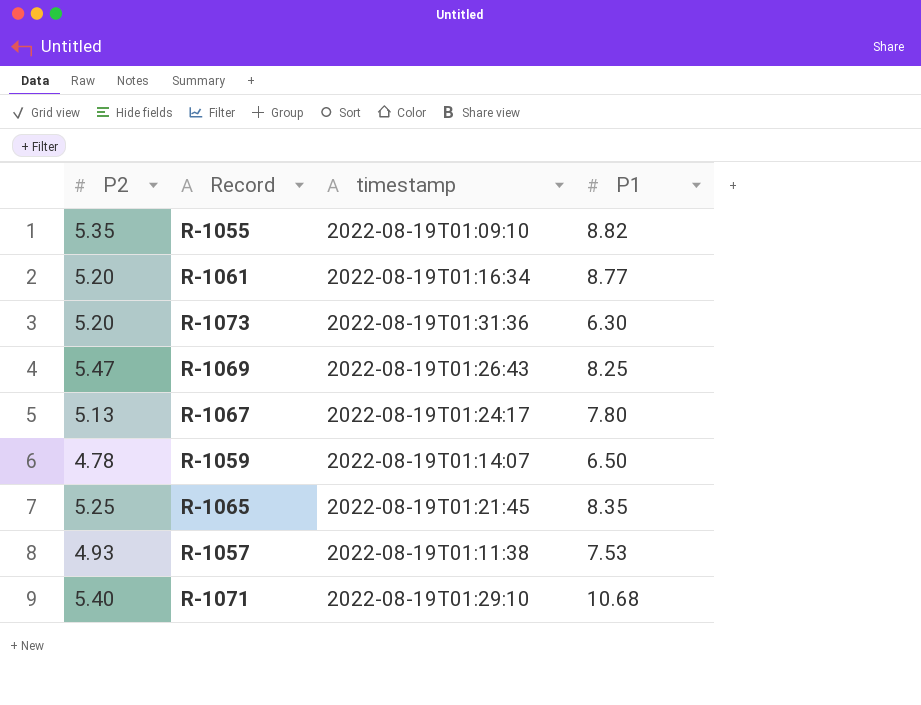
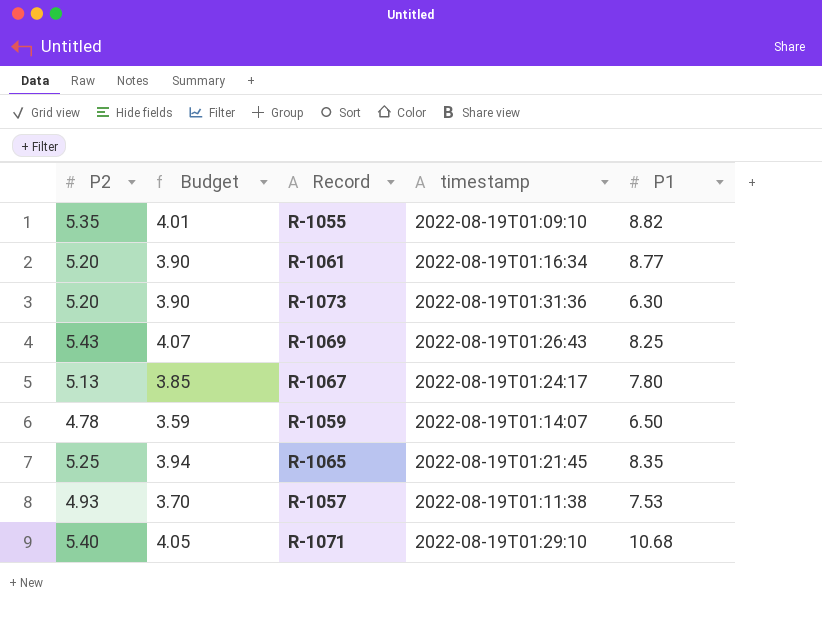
column Budget | formula: none -> [P2] * 0.75
R-1069 | P2: 5.47 -> 5.43

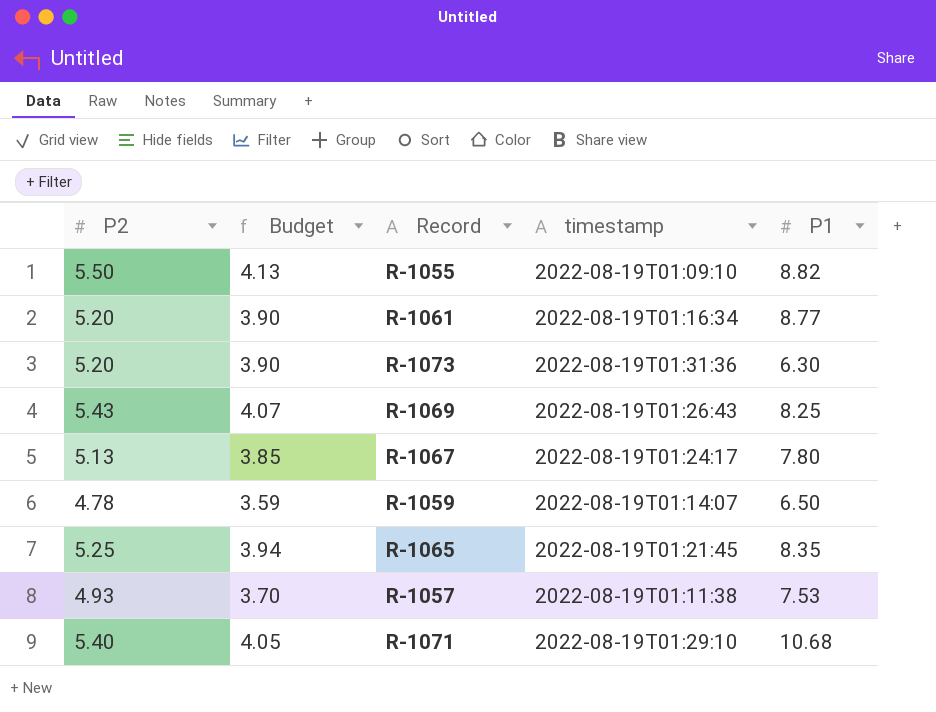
R-1055 | P2: 5.35 -> 5.50
R-1055 | Budget: 4.01 -> 4.13

